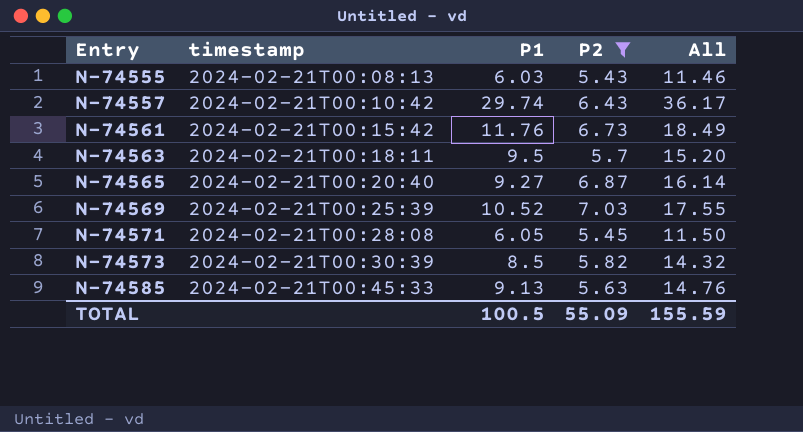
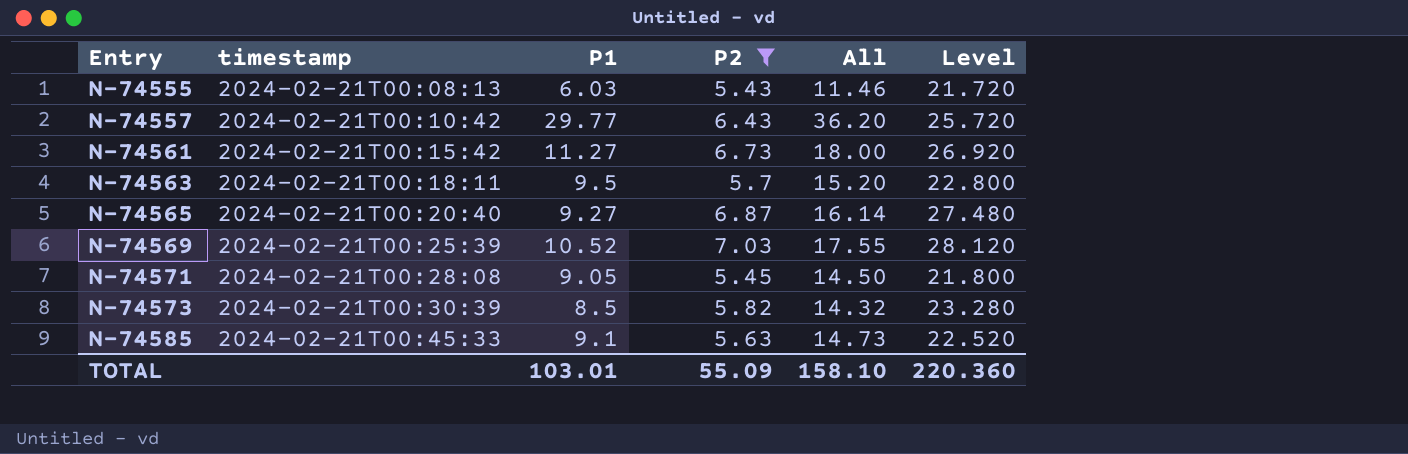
column Level | formula: none -> [P2] * 4
N-74557 | P1: 29.74 -> 29.77
N-74557 | All: 36.17 -> 36.20
N-74561 | P1: 11.76 -> 11.27
N-74561 | All: 18.49 -> 18.00
N-74571 | P1: 6.05 -> 9.05
N-74571 | All: 11.50 -> 14.50
N-74585 | P1: 9.13 -> 9.1
N-74585 | All: 14.76 -> 14.73
TOTAL | P1: 100.5 -> 103.01
TOTAL | All: 155.59 -> 158.10

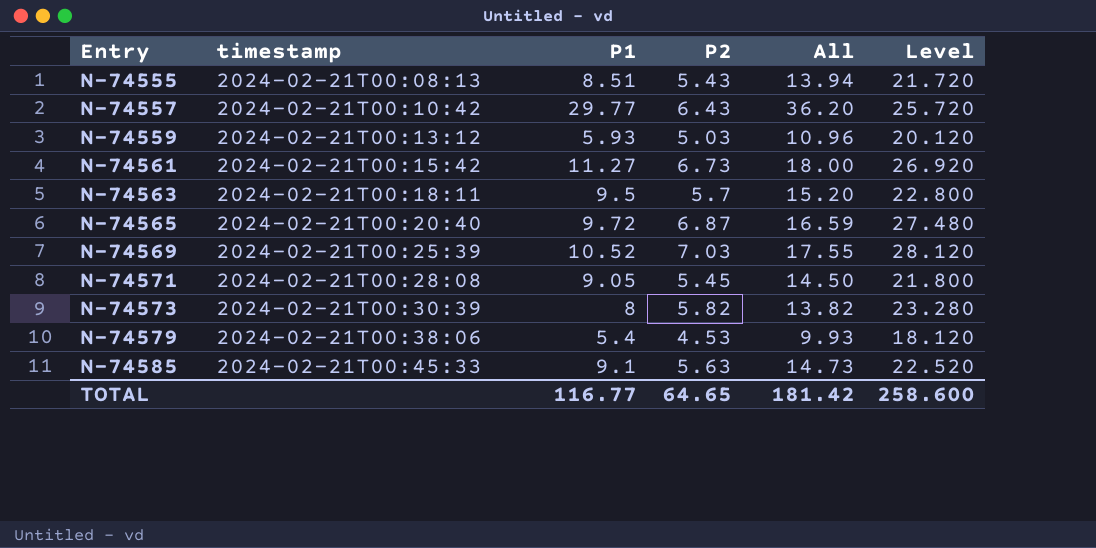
filter: P2 >= 5.43 -> none
N-74555 | P1: 6.03 -> 8.51
N-74555 | All: 11.46 -> 13.94
N-74565 | P1: 9.27 -> 9.72
N-74565 | All: 16.14 -> 16.59
N-74573 | P1: 8.5 -> 8
N-74573 | All: 14.32 -> 13.82
TOTAL | P1: 103.01 -> 116.77
TOTAL | P2: 55.09 -> 64.65
TOTAL | All: 158.10 -> 181.42
TOTAL | Level: 220.360 -> 258.600

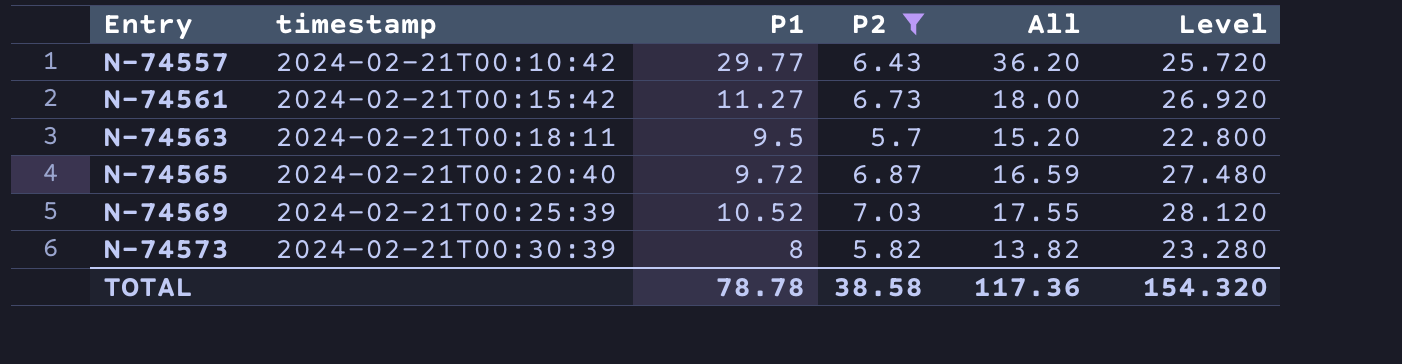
filter: none -> P2 >= 5.7
TOTAL | P1: 116.77 -> 78.78
TOTAL | P2: 64.65 -> 38.58
TOTAL | All: 181.42 -> 117.36
TOTAL | Level: 258.600 -> 154.320

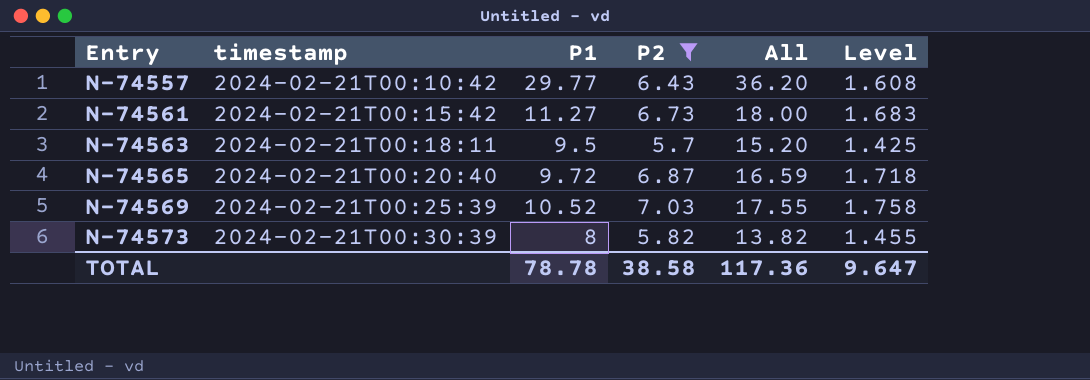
column Level | formula: [P2] * 4 -> [P2] * 0.25
TOTAL | Level: 154.320 -> 9.647

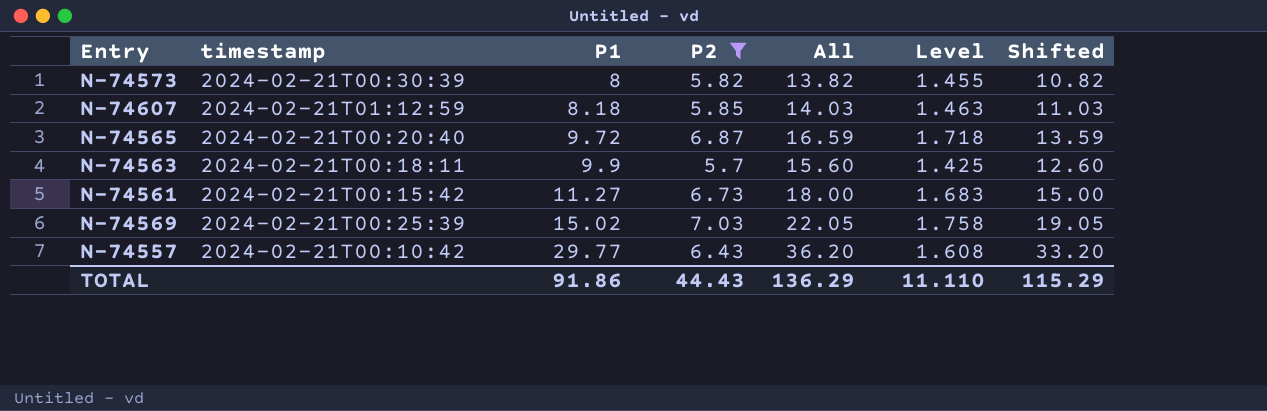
row order: Entry ascending -> P1 ascending
column Shifted | formula: none -> [All] - 3
row N-74607: none -> 2024-02-21T01:12:59 | 8.18 | 5.85 | 14.03 | 1.463 | 11.03
N-74563 | P1: 9.5 -> 9.9
N-74563 | All: 15.20 -> 15.60
N-74569 | P1: 10.52 -> 15.02
N-74569 | All: 17.55 -> 22.05
TOTAL | P1: 78.78 -> 91.86
TOTAL | P2: 38.58 -> 44.43
TOTAL | All: 117.36 -> 136.29
TOTAL | Level: 9.647 -> 11.110

